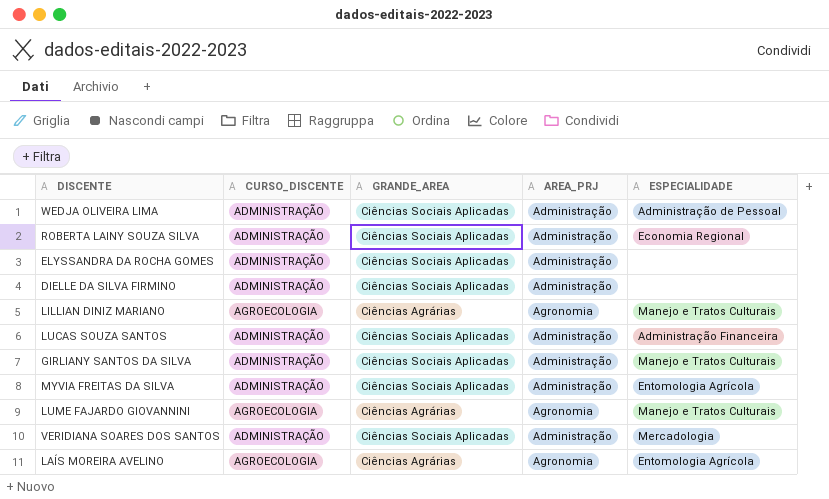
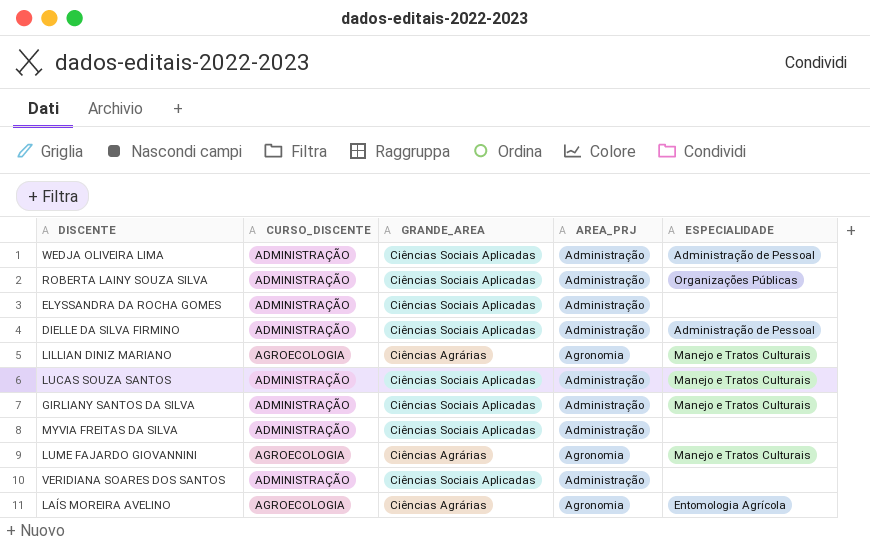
ROBERTA LAINY SOUZA SILVA | ESPECIALIDADE: Economia Regional -> Organizações Públicas
DIELLE DA SILVA FIRMINO | ESPECIALIDADE: none -> Administração de Pessoal
LUCAS SOUZA SANTOS | ESPECIALIDADE: Administração Financeira -> Manejo e Tratos Culturais
MYVIA FREITAS DA SILVA | ESPECIALIDADE: Entomologia Agrícola -> none
VERIDIANA SOARES DOS SANTOS | ESPECIALIDADE: Mercadologia -> none

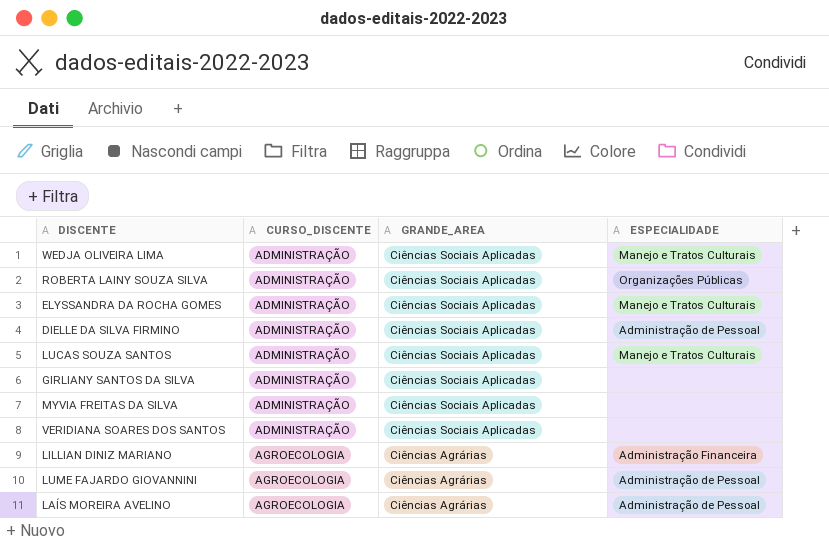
row order: none -> CURSO_DISCENTE ascending
column AREA_PRJ | position: 4 -> none
WEDJA OLIVEIRA LIMA | ESPECIALIDADE: Administração de Pessoal -> Manejo e Tratos Culturais
ELYSSANDRA DA ROCHA GOMES | ESPECIALIDADE: none -> Manejo e Tratos Culturais
GIRLIANY SANTOS DA SILVA | ESPECIALIDADE: Manejo e Tratos Culturais -> none
LILLIAN DINIZ MARIANO | ESPECIALIDADE: Manejo e Tratos Culturais -> Administração Financeira
LUME FAJARDO GIOVANNINI | ESPECIALIDADE: Manejo e Tratos Culturais -> Administração de Pessoal
LAÍS MOREIRA AVELINO | ESPECIALIDADE: Entomologia Agrícola -> Administração de Pessoal

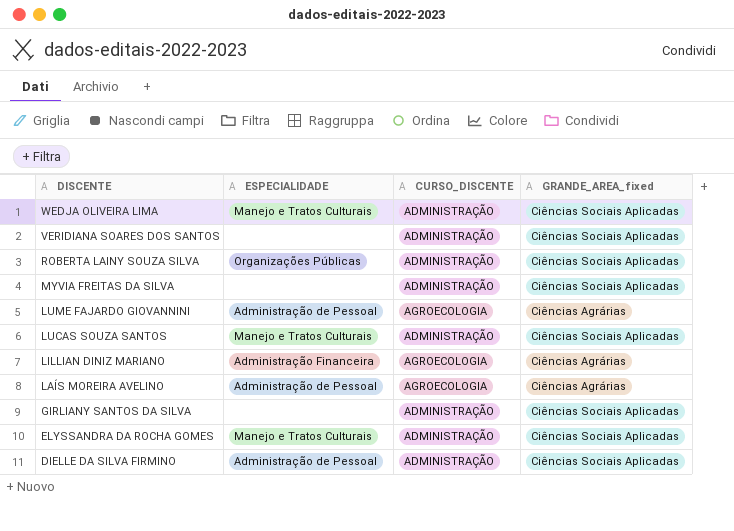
row order: CURSO_DISCENTE ascending -> DISCENTE descending
column ESPECIALIDADE | position: 4 -> 2
column name: GRANDE_AREA -> GRANDE_AREA_fixed

